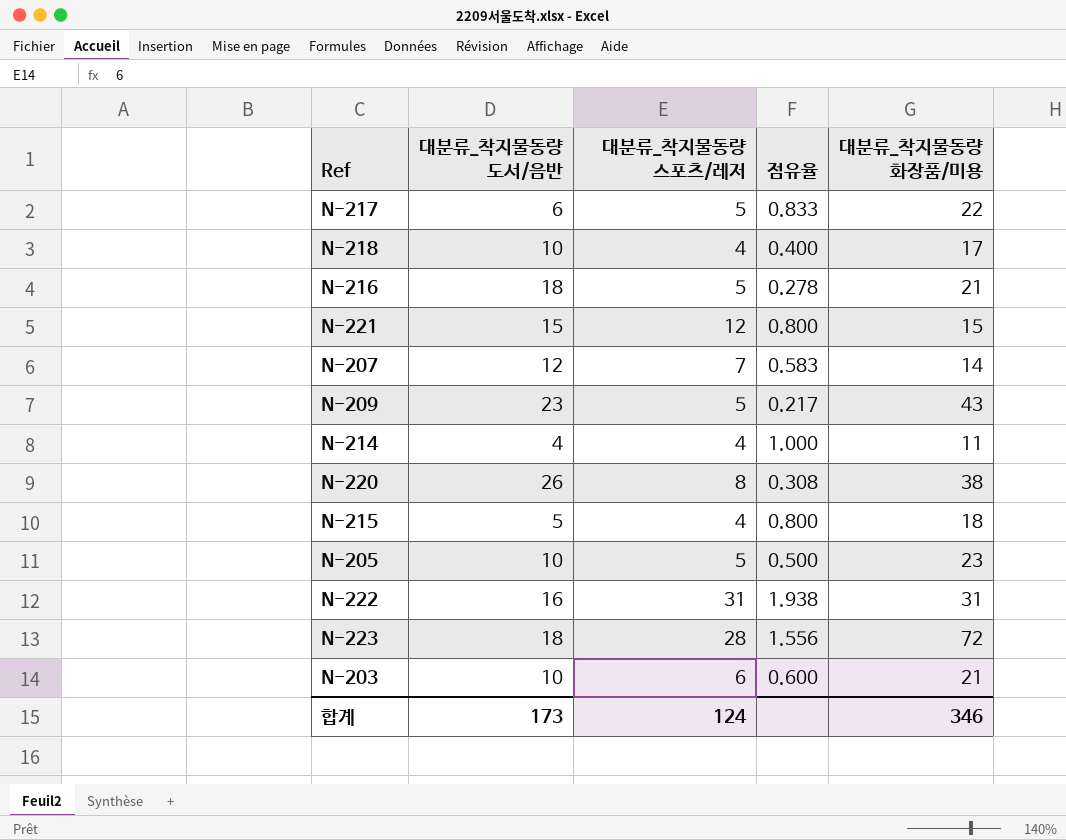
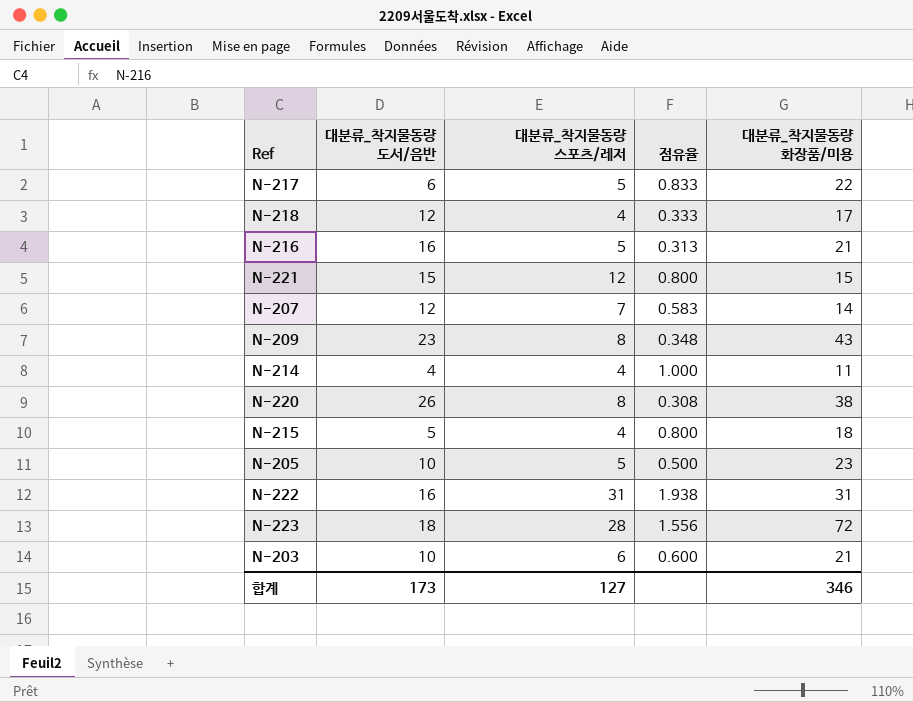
N-218 | 대분류_착지물동량 도서/음반: 10 -> 12
N-218 | 점유율: 0.400 -> 0.333
N-216 | 대분류_착지물동량 도서/음반: 18 -> 16
N-216 | 점유율: 0.278 -> 0.313
N-209 | 대분류_착지물동량 스포츠/레저: 5 -> 8
N-209 | 점유율: 0.217 -> 0.348
합계 | 대분류_착지물동량 스포츠/레저: 124 -> 127

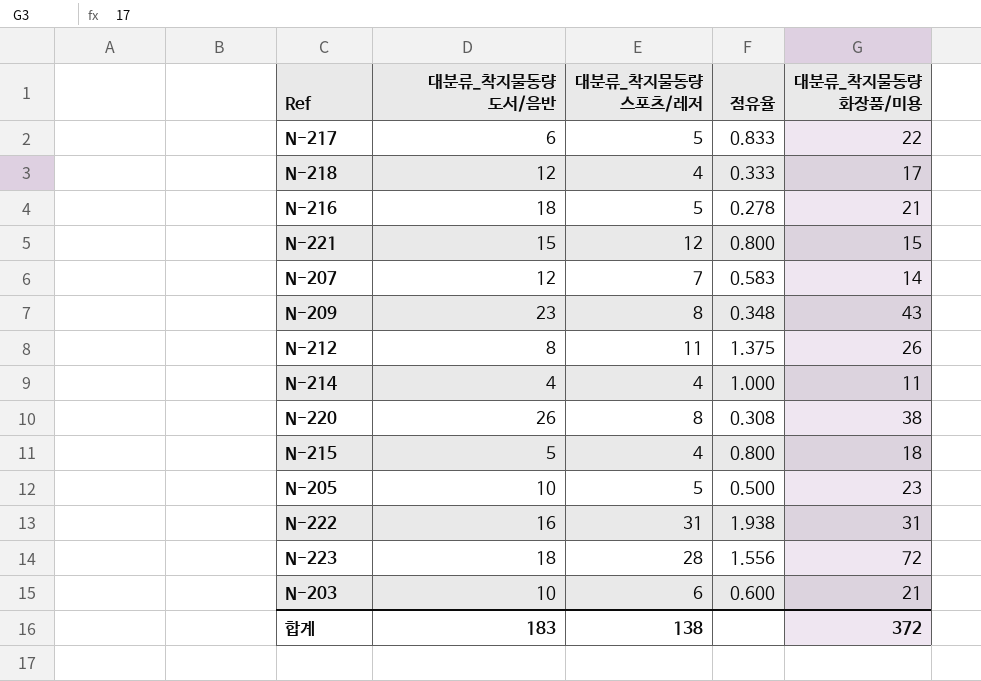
N-216 | 대분류_착지물동량 도서/음반: 16 -> 18
N-216 | 점유율: 0.313 -> 0.278
row N-212: none -> 8 | 11 | 1.375 | 26
합계 | 대분류_착지물동량 도서/음반: 173 -> 183
합계 | 대분류_착지물동량 스포츠/레저: 127 -> 138
합계 | 대분류_착지물동량 화장품/미용: 346 -> 372

